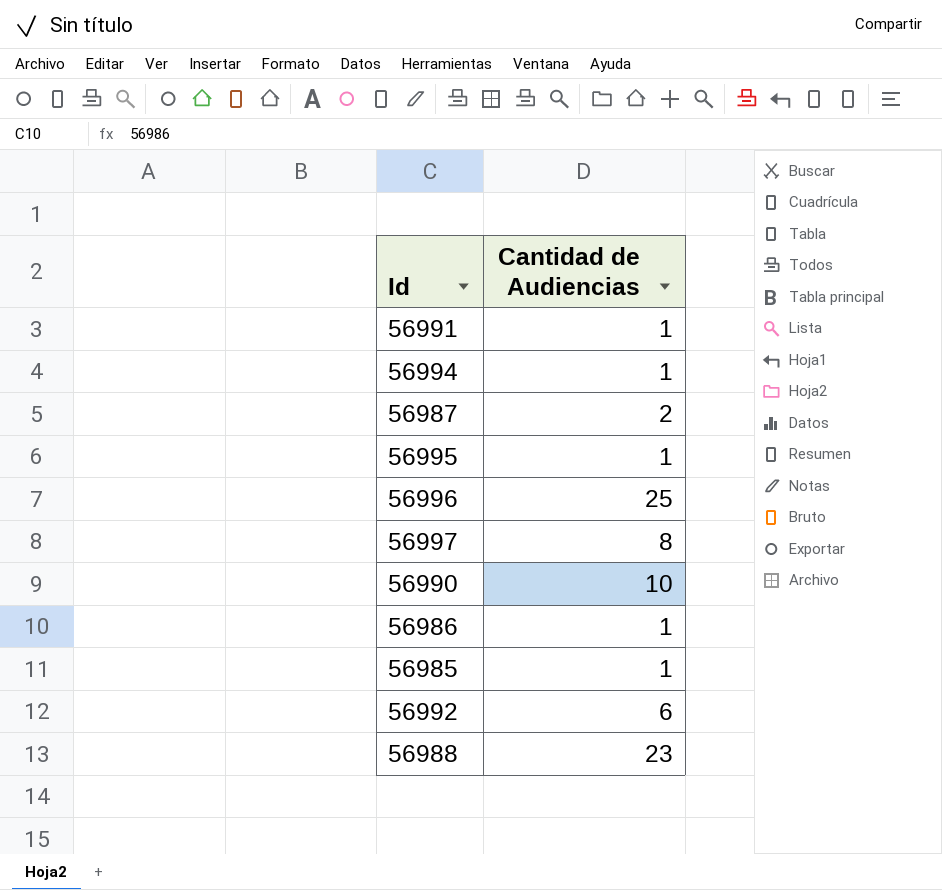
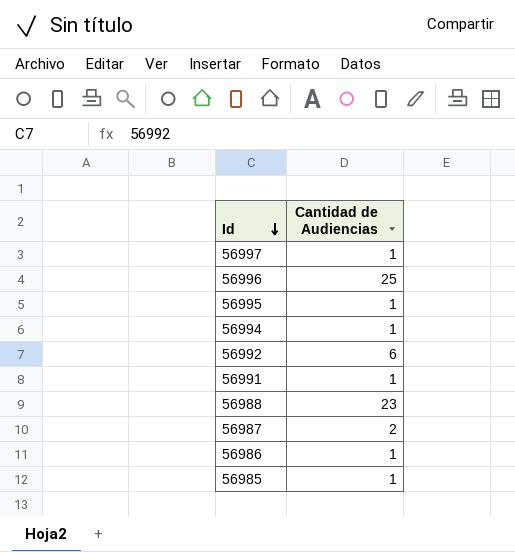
row order: none -> Id descending
row 56990: 10 -> none
56997 | Cantidad de Audiencias: 8 -> 1

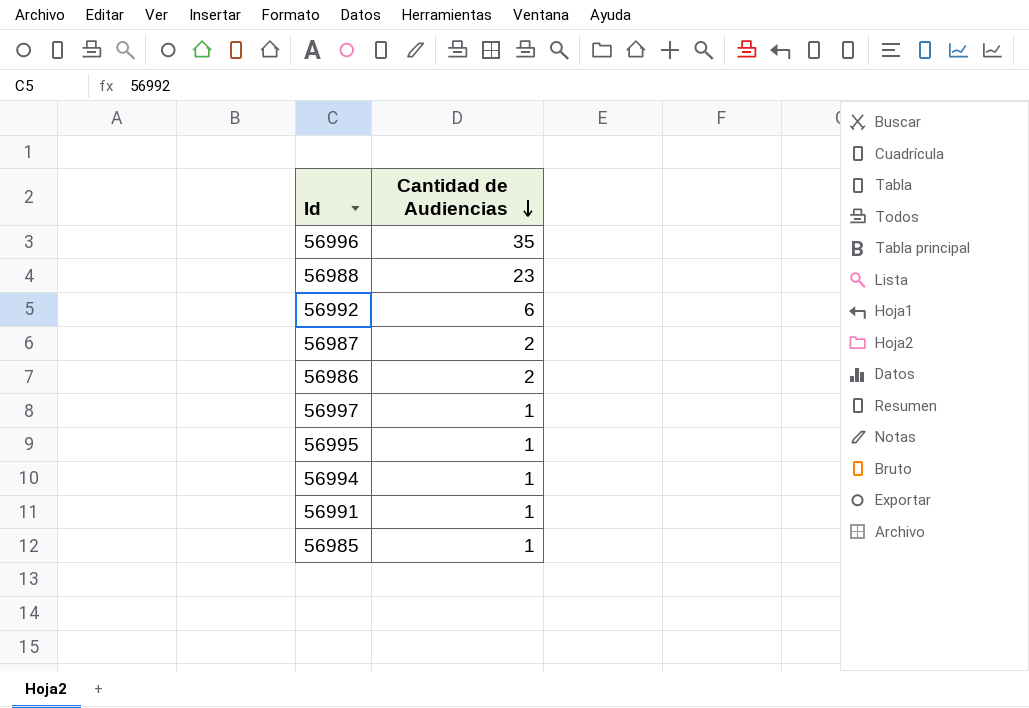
row order: Id descending -> Cantidad de Audiencias descending
56996 | Cantidad de Audiencias: 25 -> 35
56986 | Cantidad de Audiencias: 1 -> 2

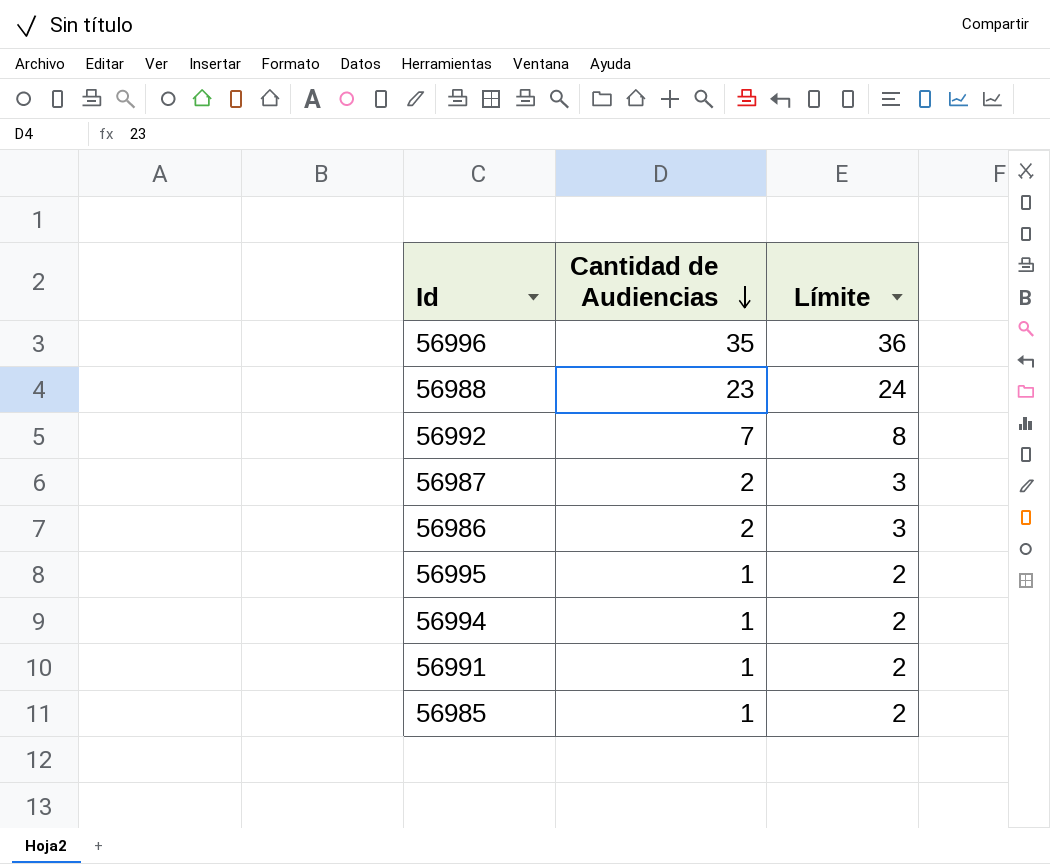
column Límite | formula: none -> [Cantidad de Audiencias] + 1
row 56997: 1 -> none
56992 | Cantidad de Audiencias: 6 -> 7

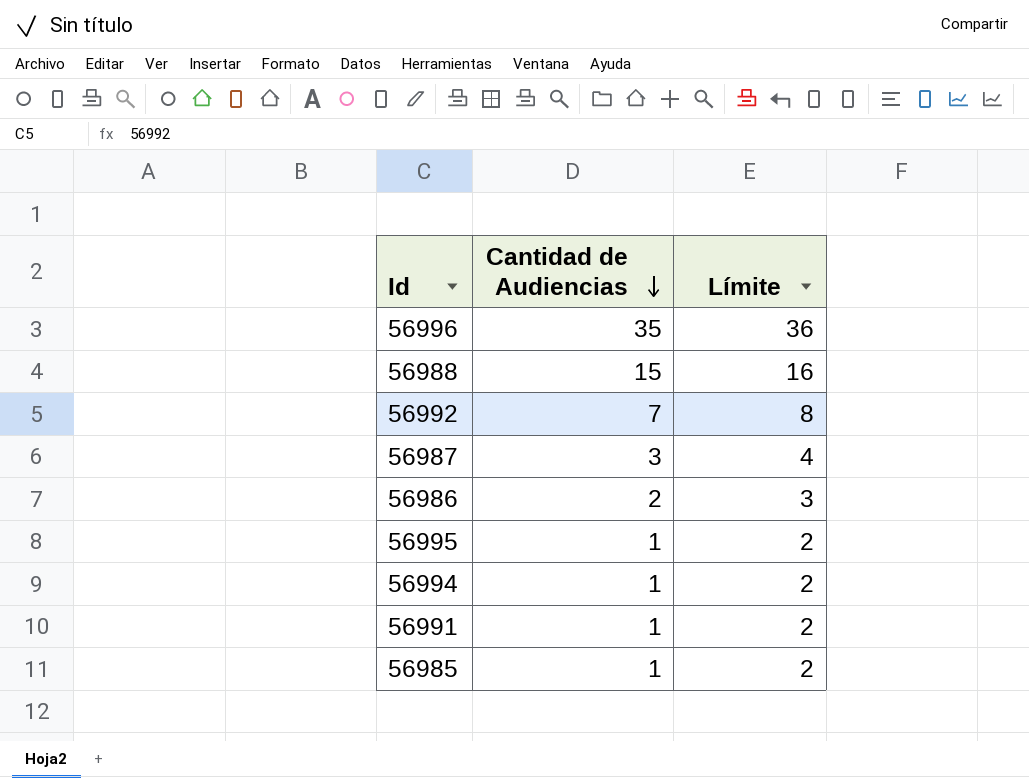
56988 | Cantidad de Audiencias: 23 -> 15
56988 | Límite: 24 -> 16
56987 | Cantidad de Audiencias: 2 -> 3
56987 | Límite: 3 -> 4

